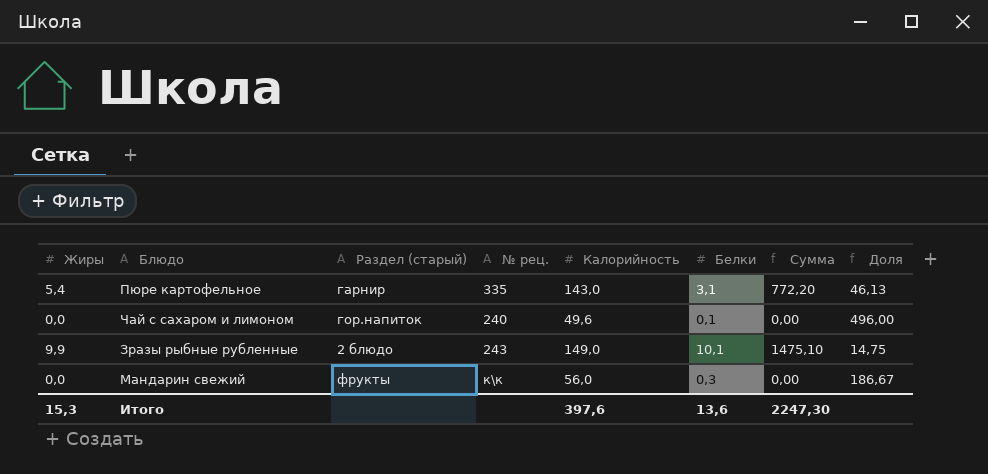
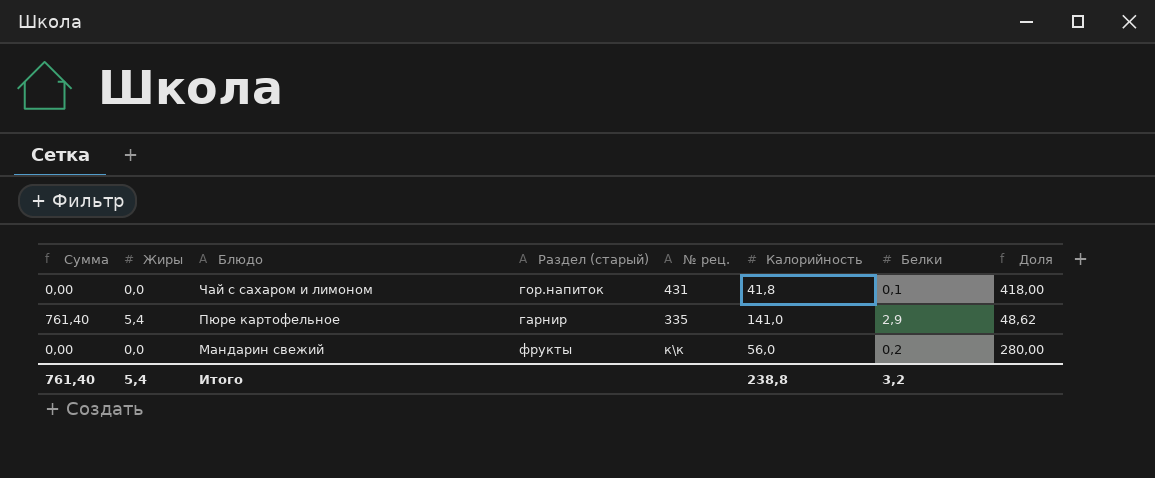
row order: none -> Блюдо descending
column Сумма | position: 7 -> 1
row Зразы рыбные рубленные: 9,9 | 2 блюдо | 243 | 149,0 | 10,1 | 1475,10 | 14,75 -> none
Чай с сахаром и лимоном | № рец.: 240 -> 431
Чай с сахаром и лимоном | Калорийность: 49,6 -> 41,8
Чай с сахаром и лимоном | Доля: 496,00 -> 418,00
Пюре картофельное | Сумма: 772,20 -> 761,40
Пюре картофельное | Калорийность: 143,0 -> 141,0
Пюре картофельное | Белки: 3,1 -> 2,9
Пюре картофельное | Доля: 46,13 -> 48,62
Мандарин свежий | Белки: 0,3 -> 0,2
Мандарин свежий | Доля: 186,67 -> 280,00
Итого | Сумма: 2247,30 -> 761,40
Итого | Жиры: 15,3 -> 5,4
Итого | Калорийность: 397,6 -> 238,8
Итого | Белки: 13,6 -> 3,2

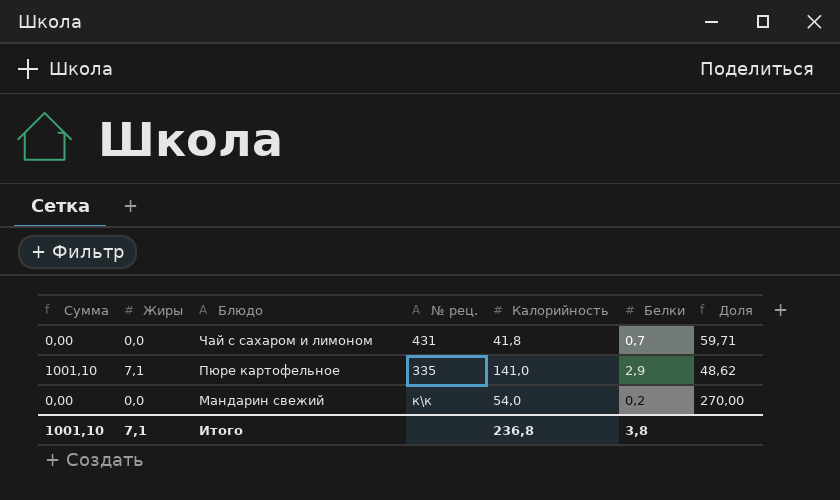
column Раздел (старый) | position: 4 -> none
Чай с сахаром и лимоном | Белки: 0,1 -> 0,7
Чай с сахаром и лимоном | Доля: 418,00 -> 59,71
Пюре картофельное | Сумма: 761,40 -> 1001,10
Пюре картофельное | Жиры: 5,4 -> 7,1
Мандарин свежий | Калорийность: 56,0 -> 54,0
Мандарин свежий | Доля: 280,00 -> 270,00
Итого | Сумма: 761,40 -> 1001,10
Итого | Жиры: 5,4 -> 7,1
Итого | Калорийность: 238,8 -> 236,8
Итого | Белки: 3,2 -> 3,8

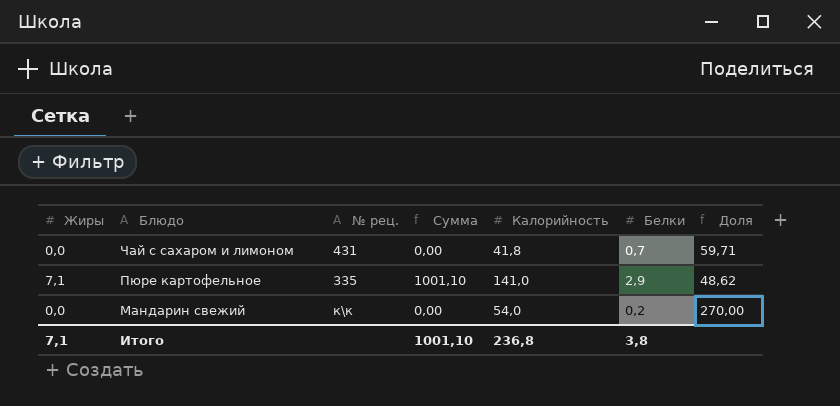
column Сумма | position: 1 -> 4

